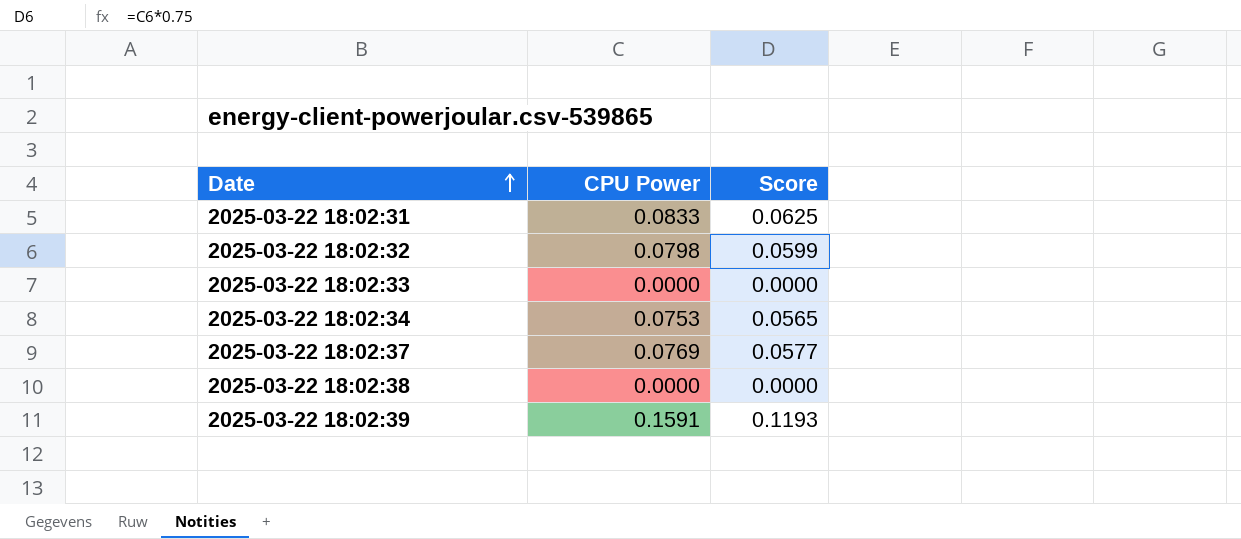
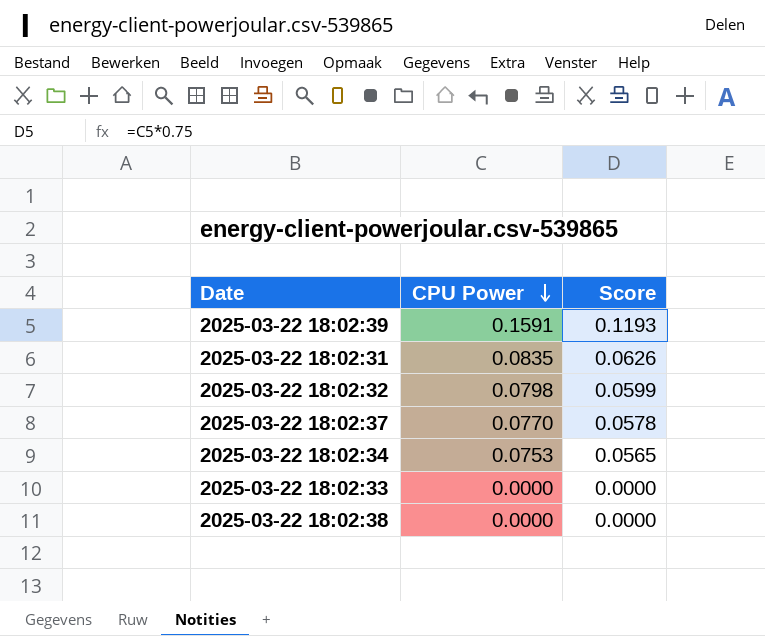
row order: Date ascending -> CPU Power descending
2025-03-22 18:02:31 | CPU Power: 0.0833 -> 0.0835
2025-03-22 18:02:31 | Score: 0.0625 -> 0.0626
2025-03-22 18:02:37 | CPU Power: 0.0769 -> 0.0770
2025-03-22 18:02:37 | Score: 0.0577 -> 0.0578

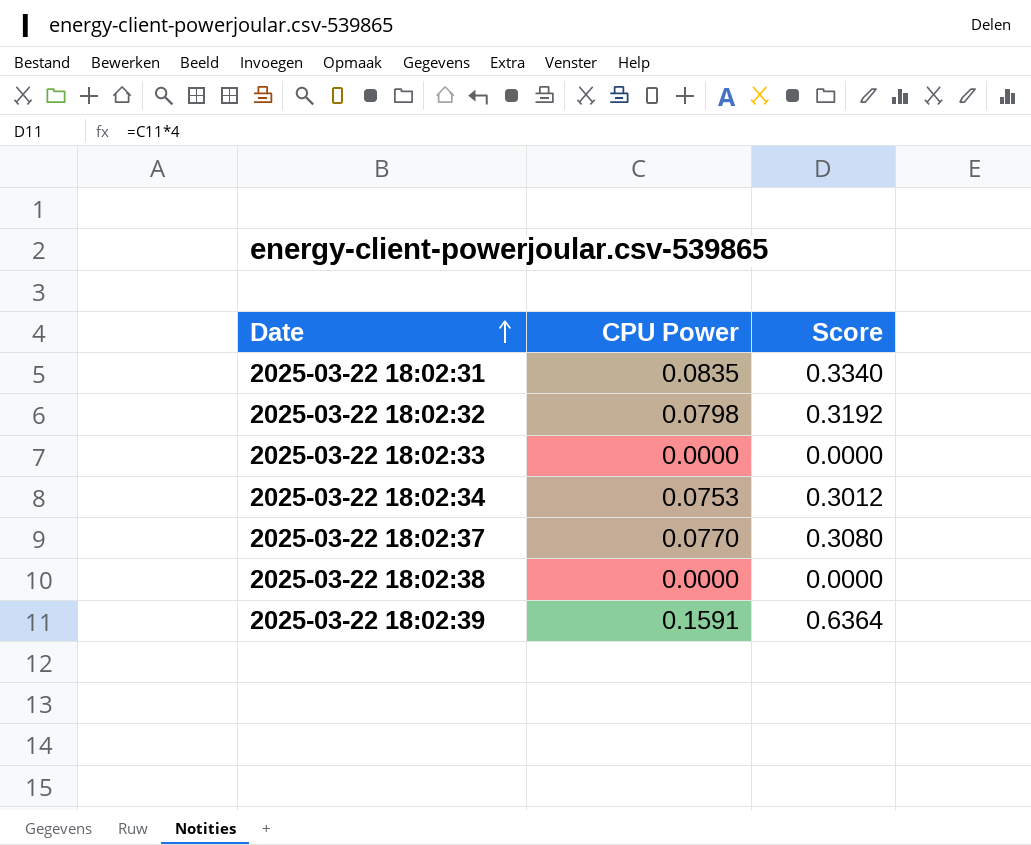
row order: CPU Power descending -> Date ascending
column Score | formula: [CPU Power] * 0.75 -> [CPU Power] * 4

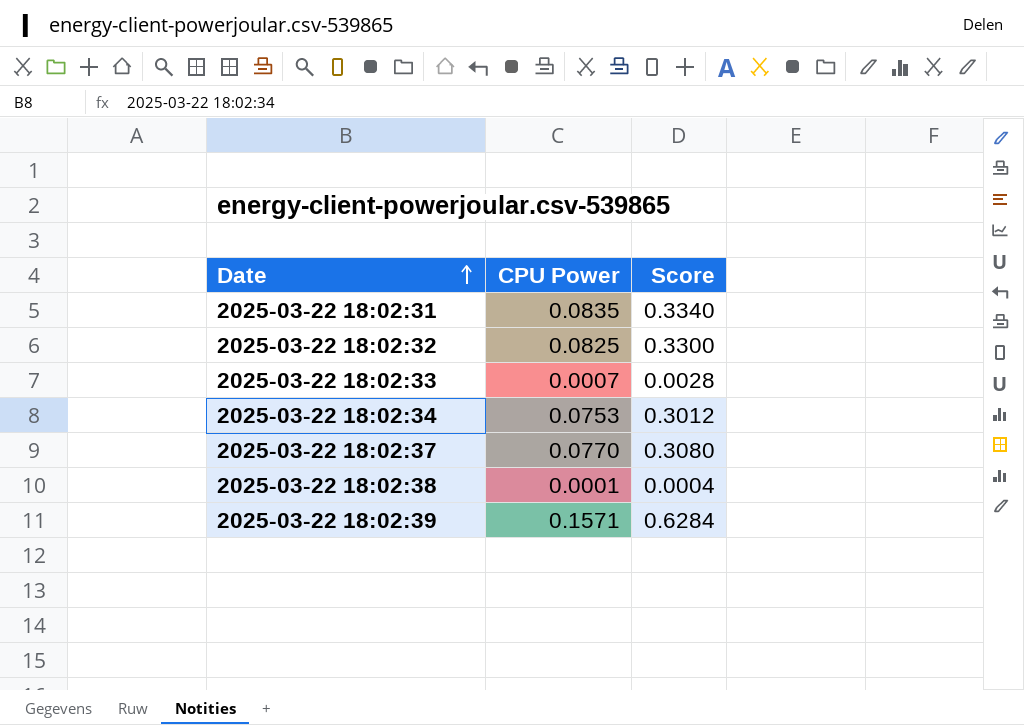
2025-03-22 18:02:32 | CPU Power: 0.0798 -> 0.0825
2025-03-22 18:02:32 | Score: 0.3192 -> 0.3300
2025-03-22 18:02:33 | CPU Power: 0.0000 -> 0.0007
2025-03-22 18:02:33 | Score: 0.0000 -> 0.0028
2025-03-22 18:02:38 | CPU Power: 0.0000 -> 0.0001
2025-03-22 18:02:38 | Score: 0.0000 -> 0.0004
2025-03-22 18:02:39 | CPU Power: 0.1591 -> 0.1571
2025-03-22 18:02:39 | Score: 0.6364 -> 0.6284

